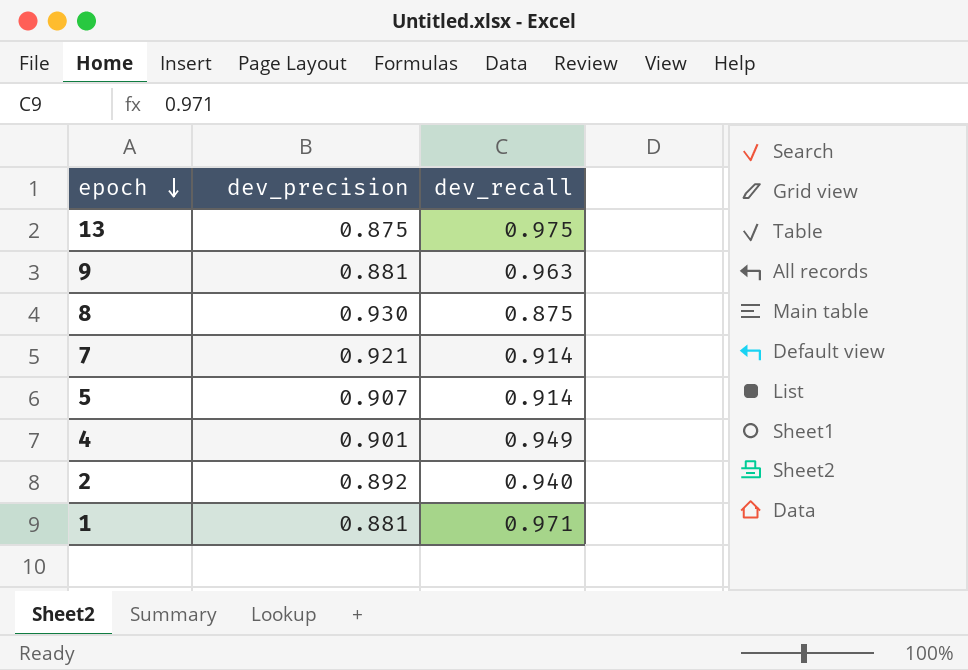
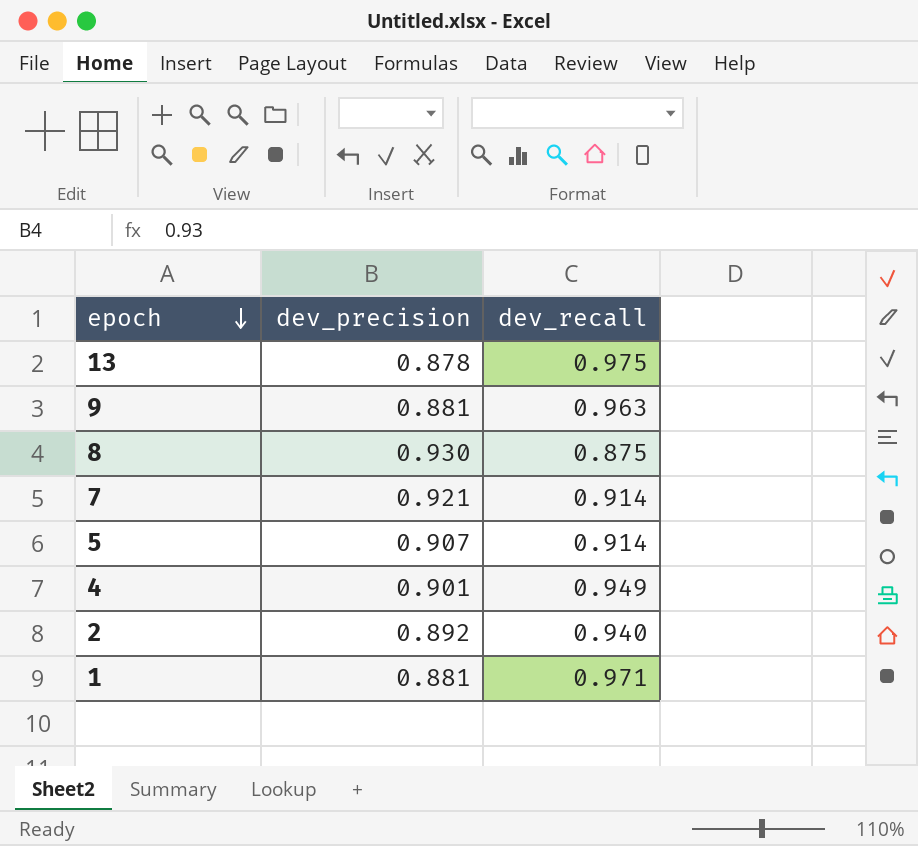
13 | dev_precision: 0.875 -> 0.878

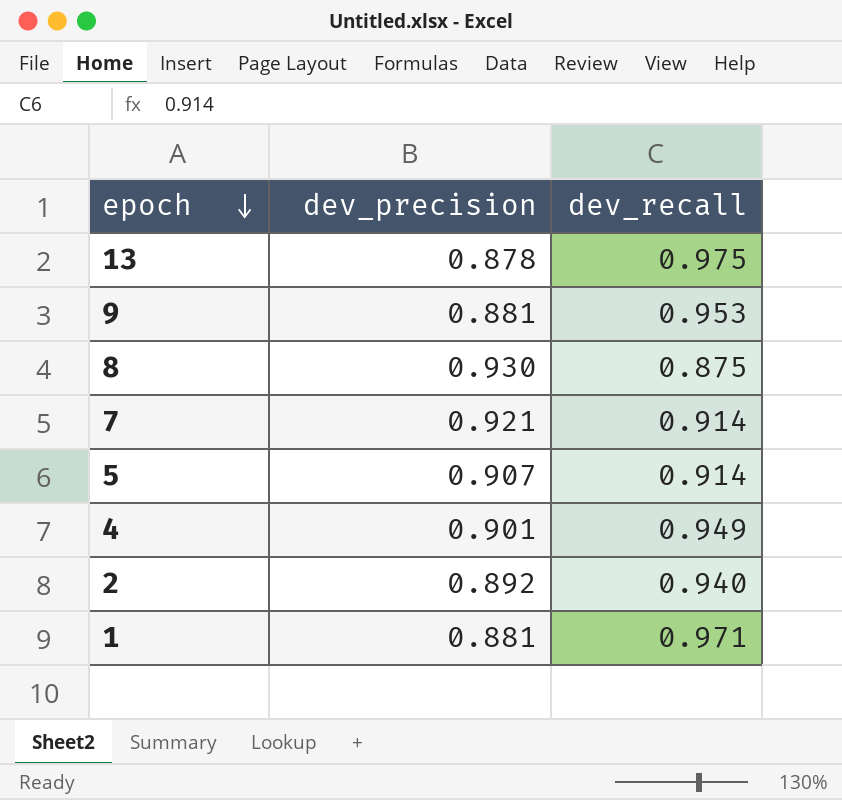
9 | dev_recall: 0.963 -> 0.953

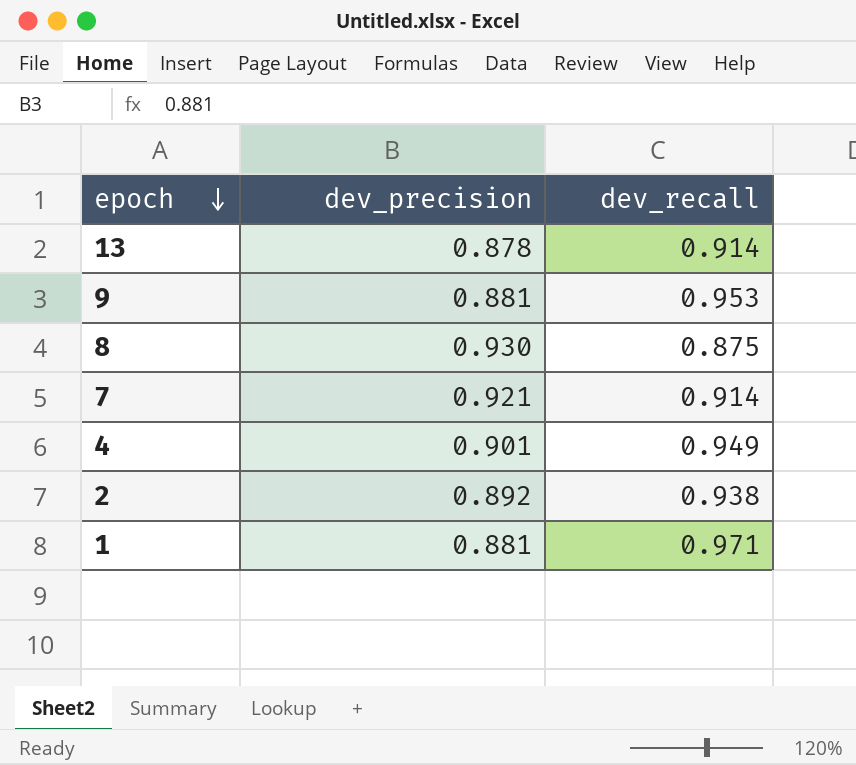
row 5: 0.907 | 0.914 -> none
13 | dev_recall: 0.975 -> 0.914
2 | dev_recall: 0.940 -> 0.938

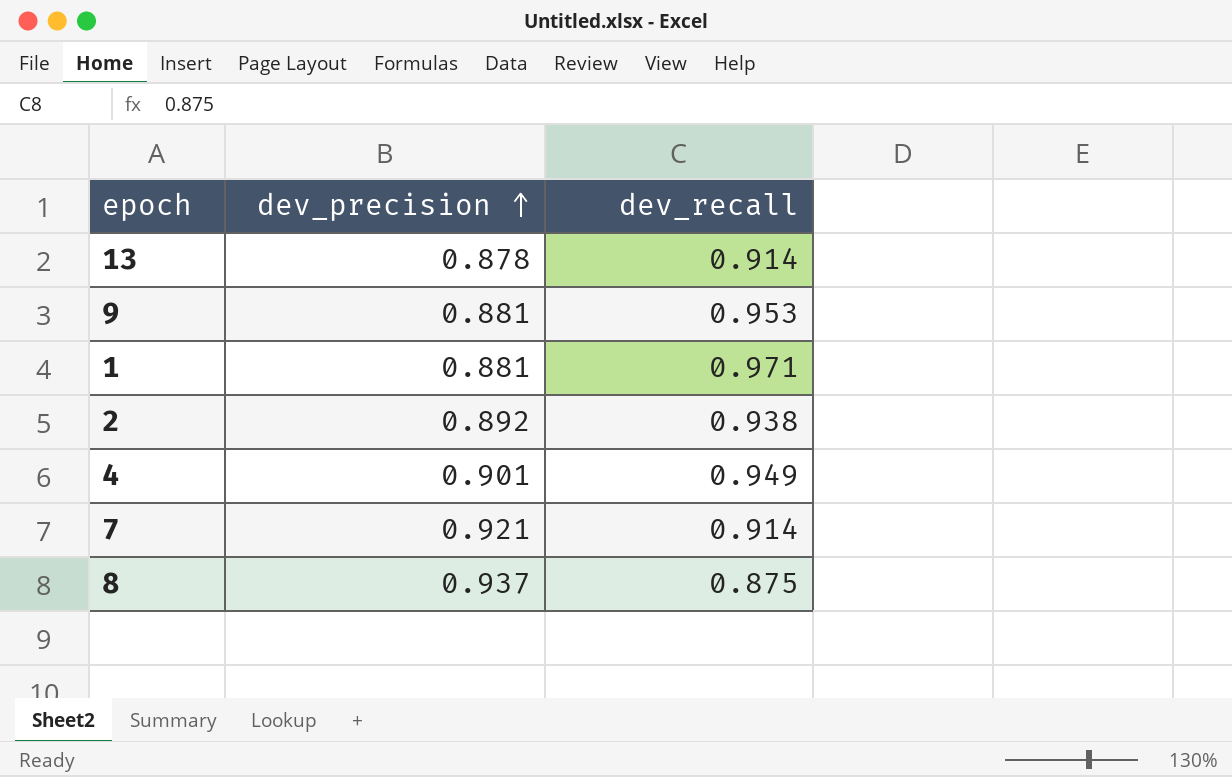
row order: epoch descending -> dev_precision ascending
8 | dev_precision: 0.930 -> 0.937

